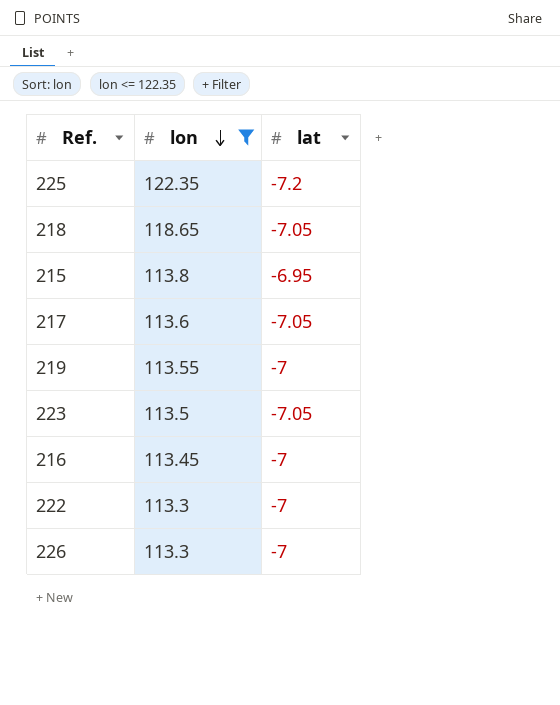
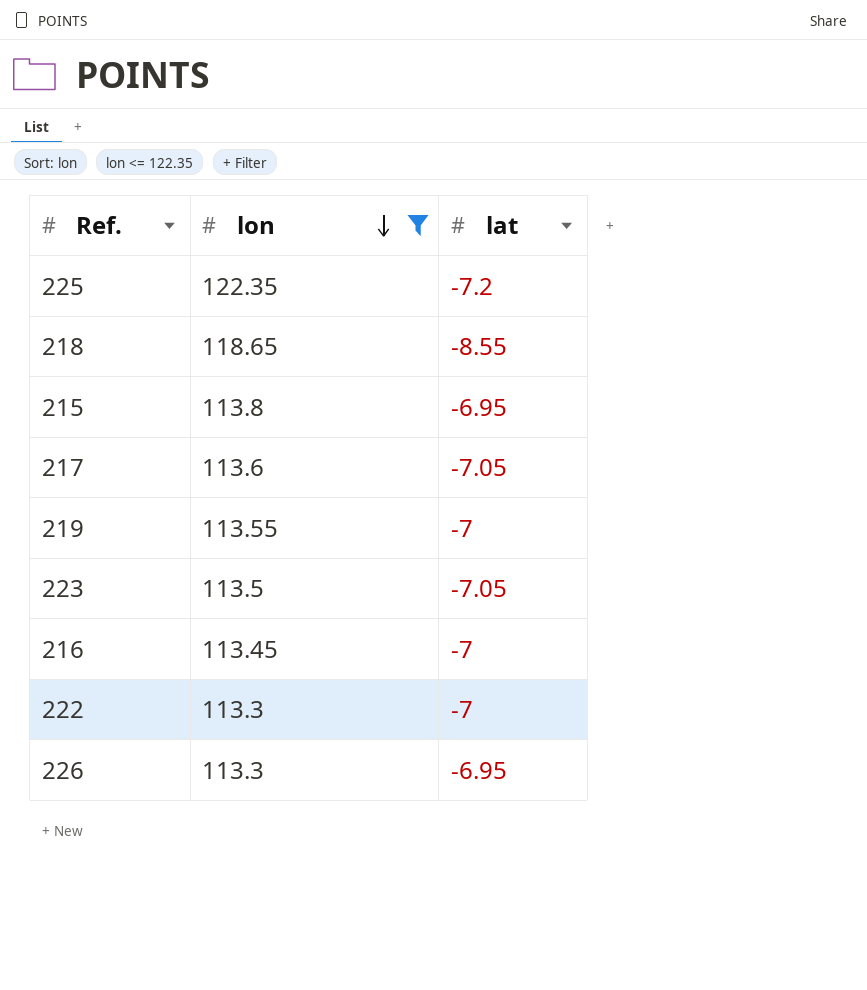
218 | lat: -7.05 -> -8.55
226 | lat: -7 -> -6.95

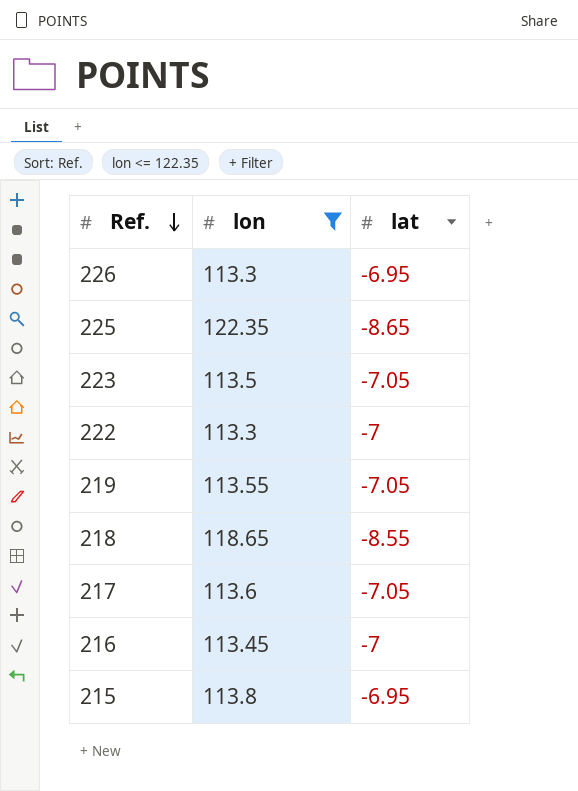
row order: lon descending -> Ref. descending
225 | lat: -7.2 -> -8.65
219 | lat: -7 -> -7.05

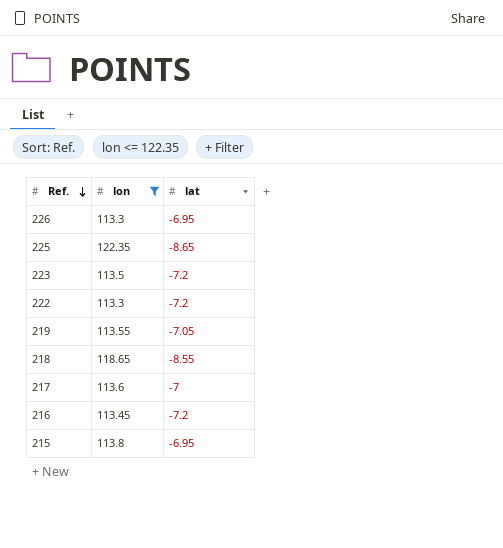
223 | lat: -7.05 -> -7.2
222 | lat: -7 -> -7.2
217 | lat: -7.05 -> -7
216 | lat: -7 -> -7.2

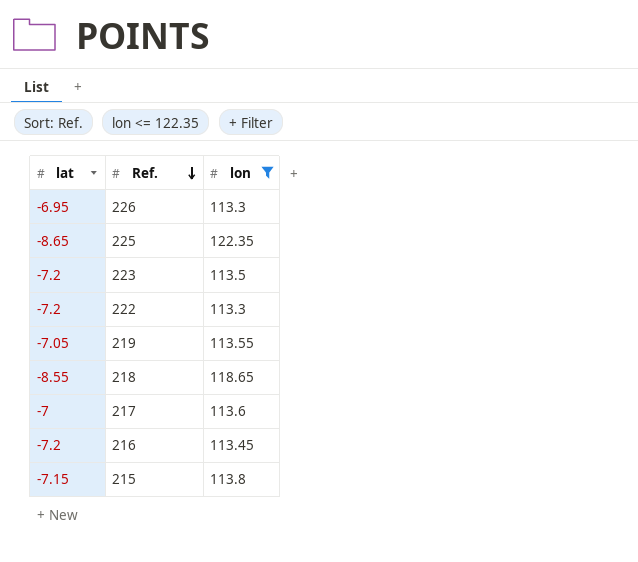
column lat | position: 3 -> 1
215 | lat: -6.95 -> -7.15

